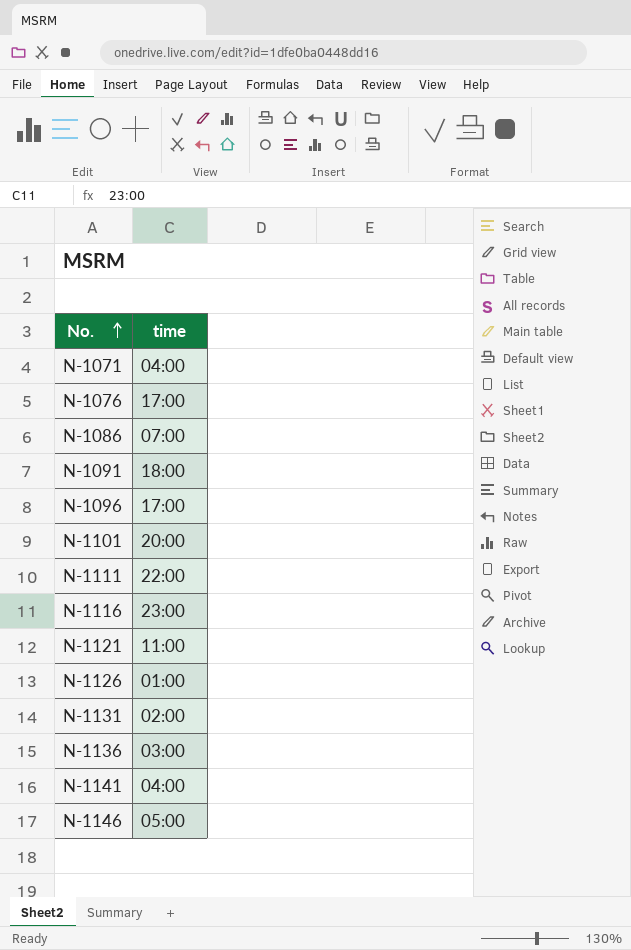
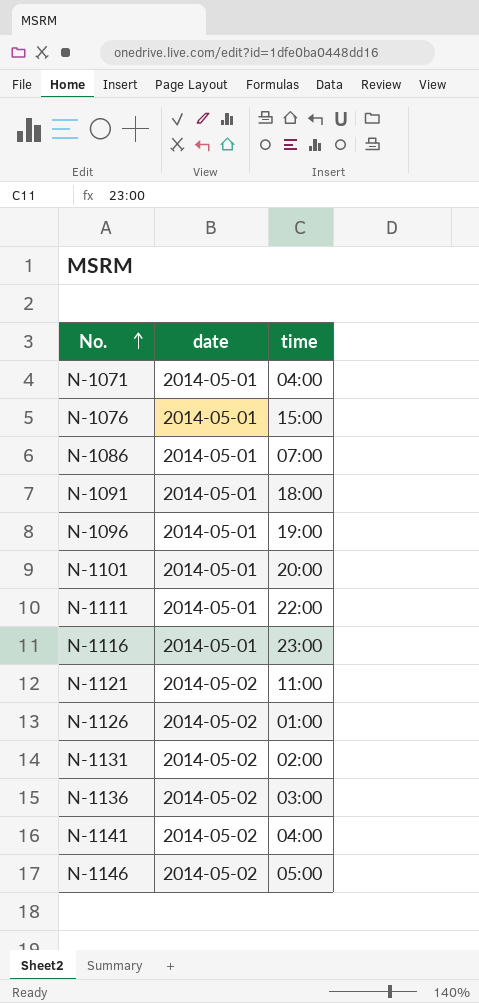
column date | position: none -> 2
N-1076 | time: 17:00 -> 15:00
N-1096 | time: 17:00 -> 19:00

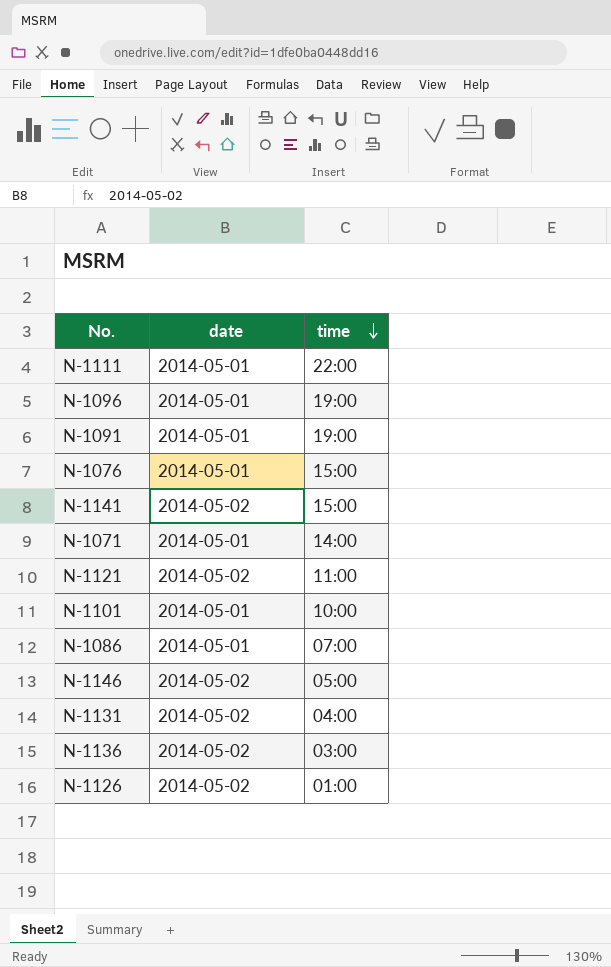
row order: No. ascending -> time descending
row N-1116: 2014-05-01 | 23:00 -> none
N-1091 | time: 18:00 -> 19:00
N-1141 | time: 04:00 -> 15:00
N-1071 | time: 04:00 -> 14:00
N-1101 | time: 20:00 -> 10:00
N-1131 | time: 02:00 -> 04:00

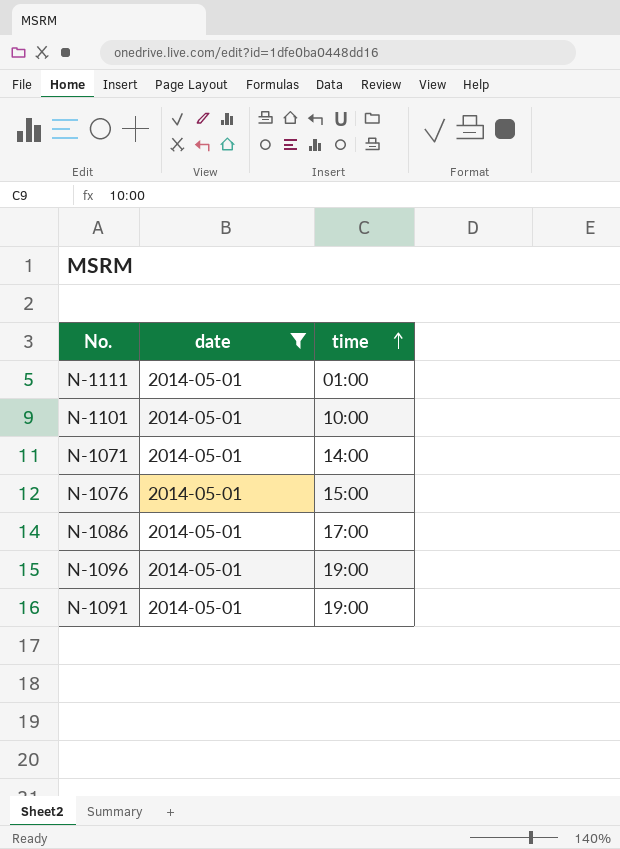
filter: none -> date = 2014-05-01
row order: time descending -> time ascending
N-1111 | time: 22:00 -> 01:00
N-1086 | time: 07:00 -> 17:00

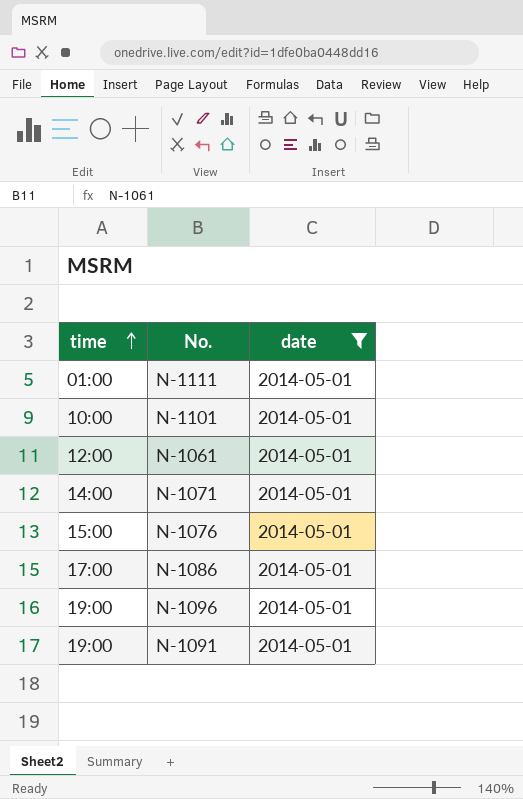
column time | position: 3 -> 1
row N-1061: none -> 12:00 | 2014-05-01

